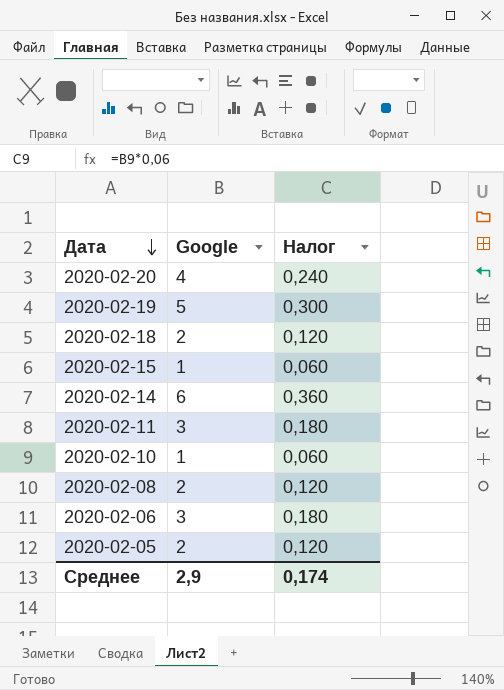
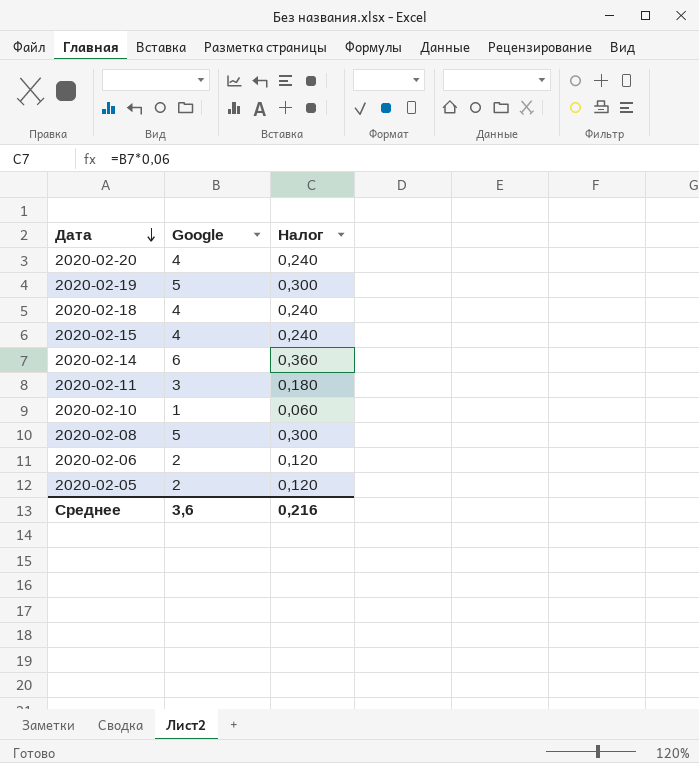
2020-02-18 | Google: 2 -> 4
2020-02-18 | Налог: 0,120 -> 0,240
2020-02-15 | Google: 1 -> 4
2020-02-15 | Налог: 0,060 -> 0,240
2020-02-08 | Google: 2 -> 5
2020-02-08 | Налог: 0,120 -> 0,300
2020-02-06 | Google: 3 -> 2
2020-02-06 | Налог: 0,180 -> 0,120
Среднее | Google: 2,9 -> 3,6
Среднее | Налог: 0,174 -> 0,216

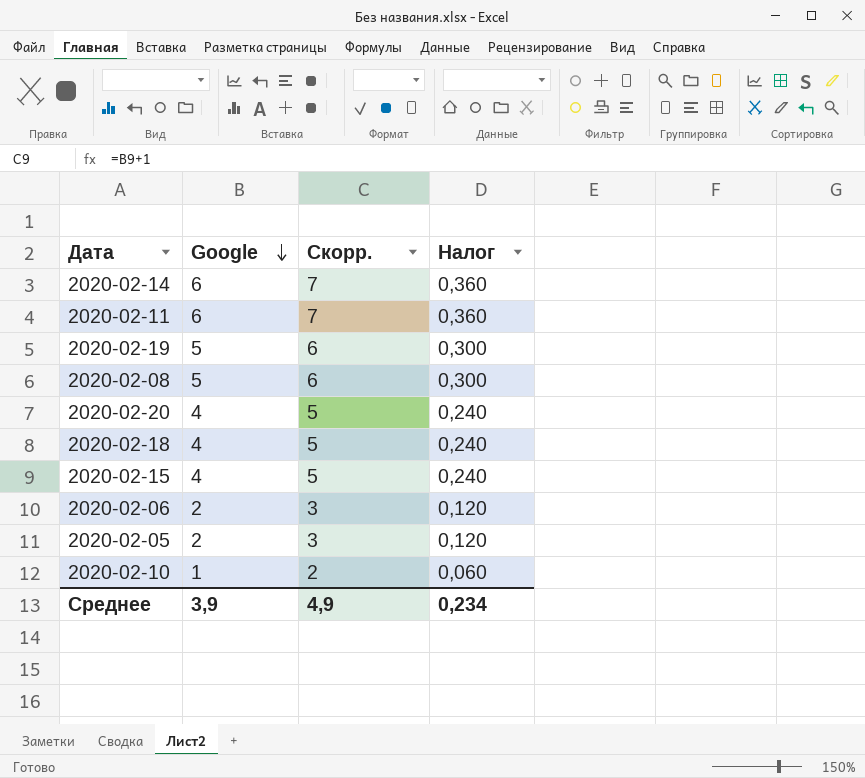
row order: Дата descending -> Google descending
column Скорр. | formula: none -> [Google] + 1
2020-02-11 | Google: 3 -> 6
2020-02-11 | Налог: 0,180 -> 0,360
Среднее | Google: 3,6 -> 3,9
Среднее | Налог: 0,216 -> 0,234

